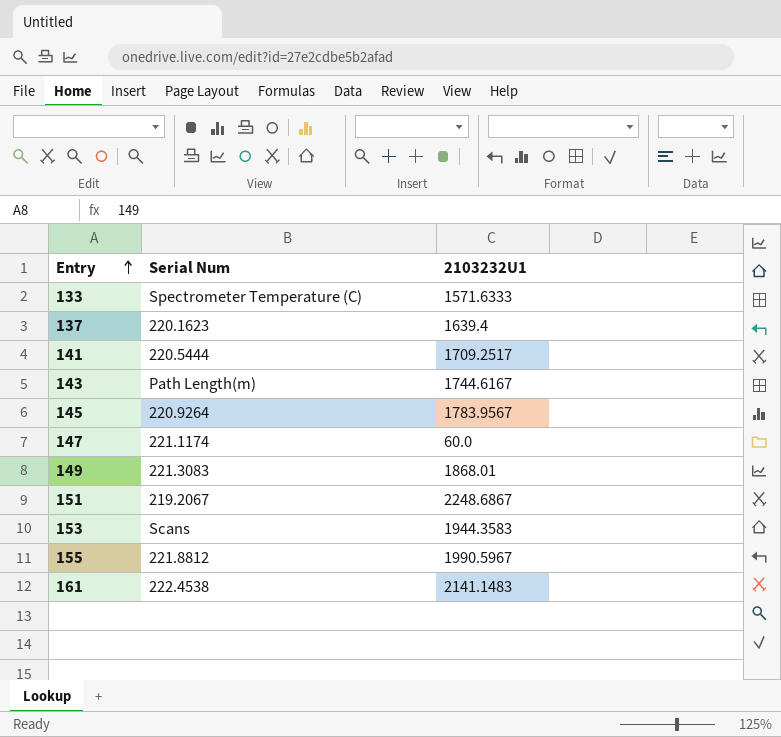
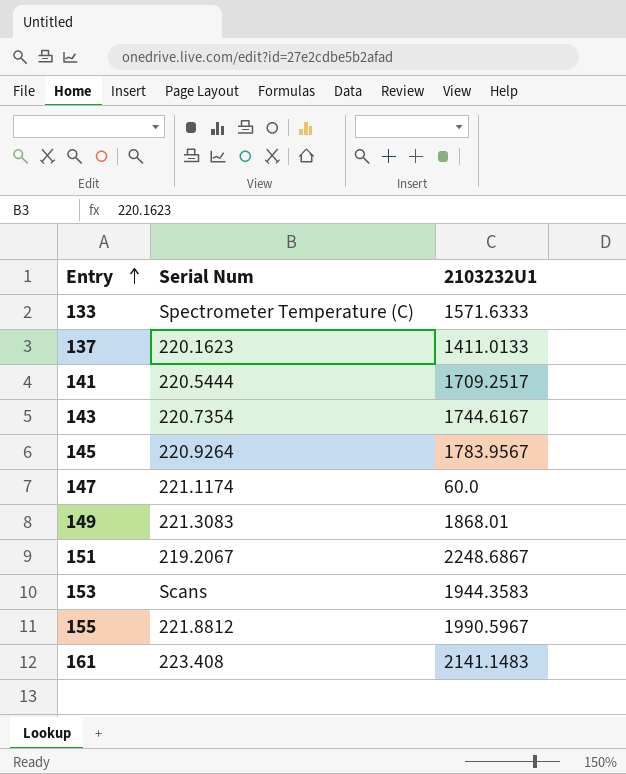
137 | 2103232U1: 1639.4 -> 1411.0133
143 | Serial Num: Path Length(m) -> 220.7354
161 | Serial Num: 222.4538 -> 223.408

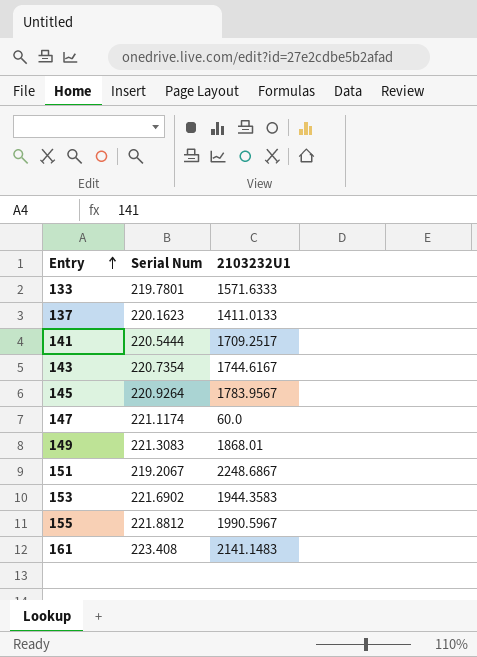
133 | Serial Num: Spectrometer Temperature (C) -> 219.7801
153 | Serial Num: Scans -> 221.6902

